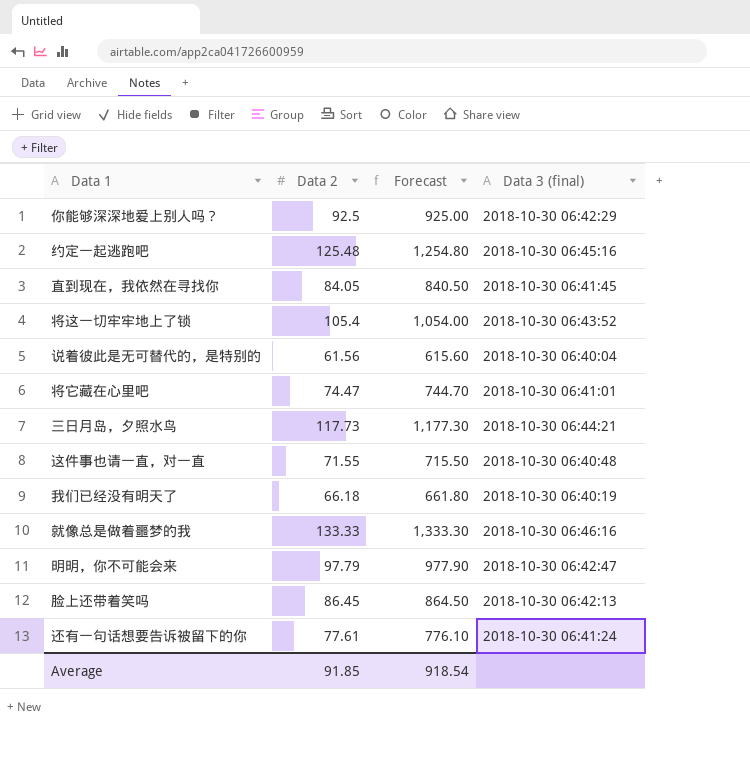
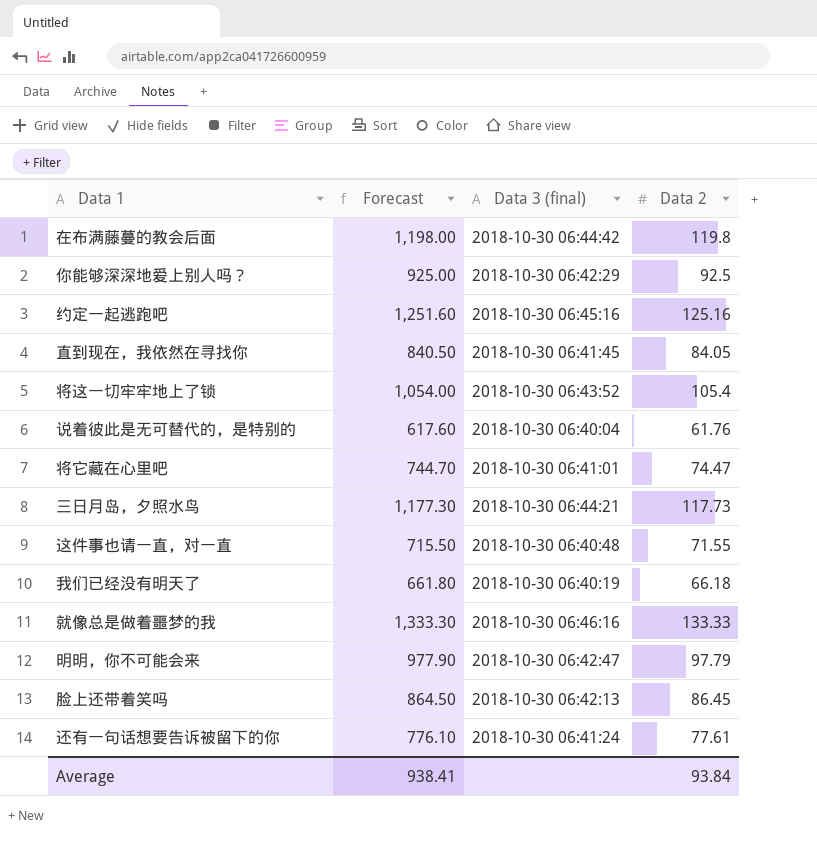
column Data 2 | position: 2 -> 4
row 在布满藤蔓的教会后面: none -> 1,198.00 | 2018-10-30 06:44:42 | 119.8
约定一起逃跑吧 | Forecast: 1,254.80 -> 1,251.60
约定一起逃跑吧 | Data 2: 125.48 -> 125.16
说着彼此是无可替代的，是特别的 | Forecast: 615.60 -> 617.60
说着彼此是无可替代的，是特别的 | Data 2: 61.56 -> 61.76
Average | Forecast: 918.54 -> 938.41
Average | Data 2: 91.85 -> 93.84

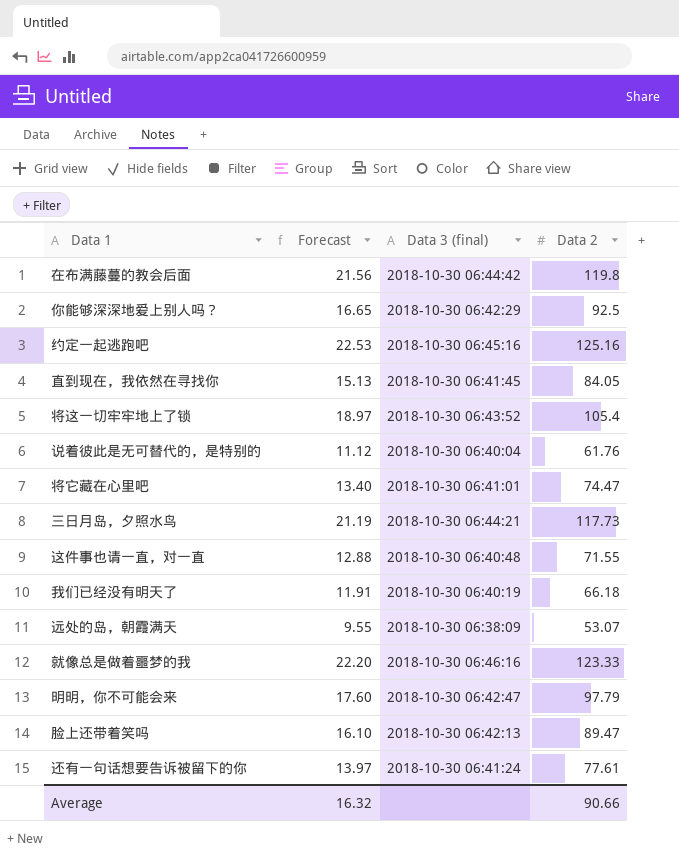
column Forecast | formula: [Data 2] * 10 -> [Data 2] * 0.18
row 远处的岛，朝霞满天: none -> 9.55 | 2018-10-30 06:38:09 | 53.07
就像总是做着噩梦的我 | Data 2: 133.33 -> 123.33
脸上还带着笑吗 | Data 2: 86.45 -> 89.47
Average | Forecast: 938.41 -> 16.32
Average | Data 2: 93.84 -> 90.66

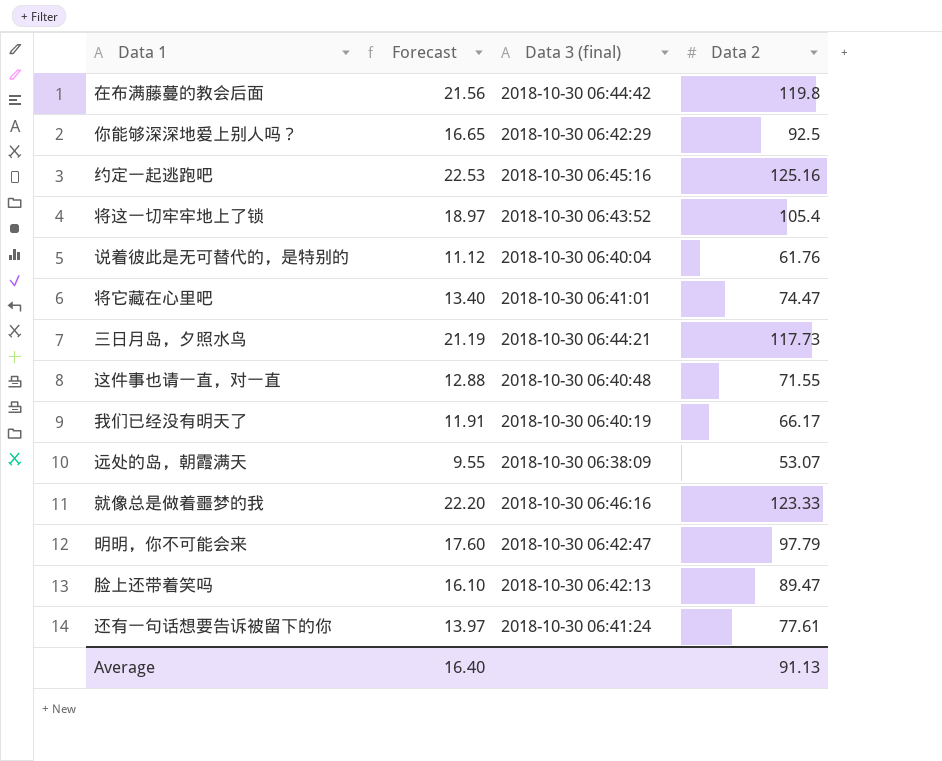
row 直到现在，我依然在寻找你: 15.13 | 2018-10-30 06:41:45 | 84.05 -> none
我们已经没有明天了 | Data 2: 66.18 -> 66.17
Average | Forecast: 16.32 -> 16.40
Average | Data 2: 90.66 -> 91.13

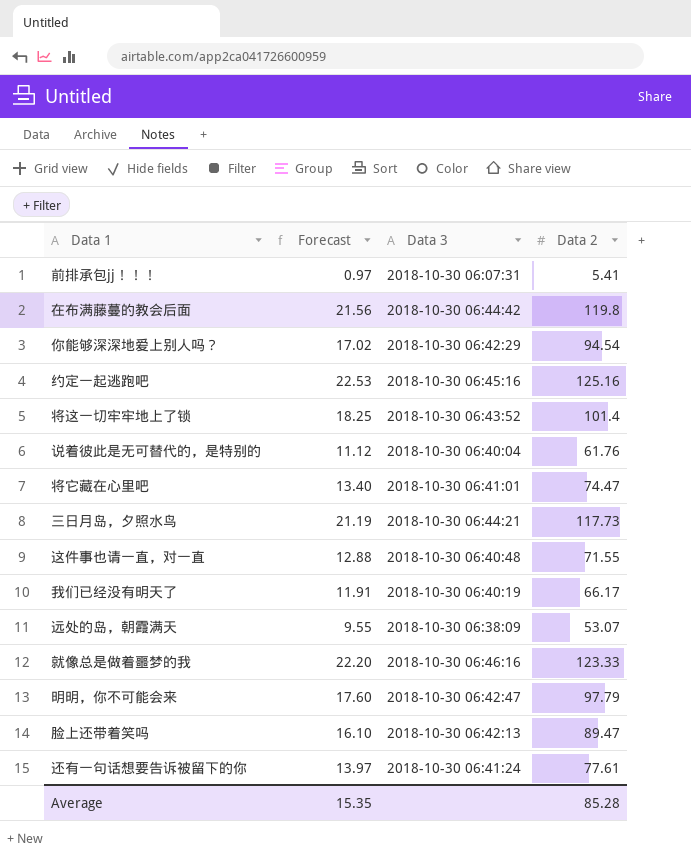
column name: Data 3 (final) -> Data 3
row 前排承包jj！！！: none -> 0.97 | 2018-10-30 06:07:31 | 5.41
你能够深深地爱上别人吗？ | Forecast: 16.65 -> 17.02
你能够深深地爱上别人吗？ | Data 2: 92.5 -> 94.54
将这一切牢牢地上了锁 | Forecast: 18.97 -> 18.25
将这一切牢牢地上了锁 | Data 2: 105.4 -> 101.4
Average | Forecast: 16.40 -> 15.35
Average | Data 2: 91.13 -> 85.28

